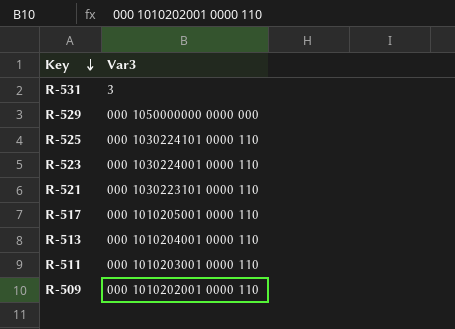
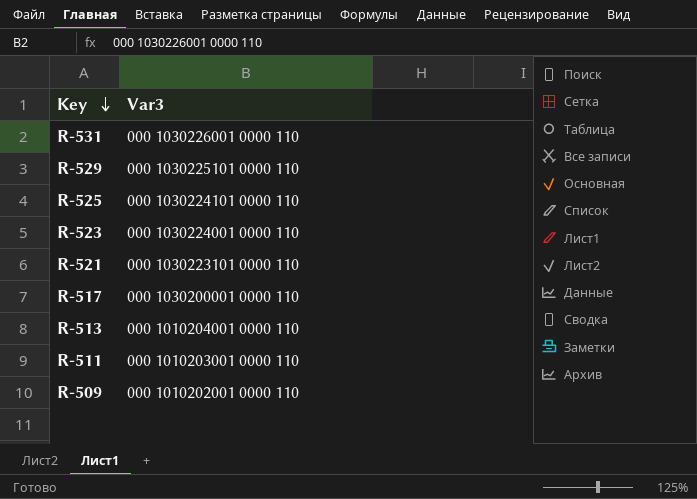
R-531 | Var3: 3 -> 000 1030226001 0000 110
R-529 | Var3: 000 1050000000 0000 000 -> 000 1030225101 0000 110
R-517 | Var3: 000 1010205001 0000 110 -> 000 1030200001 0000 110

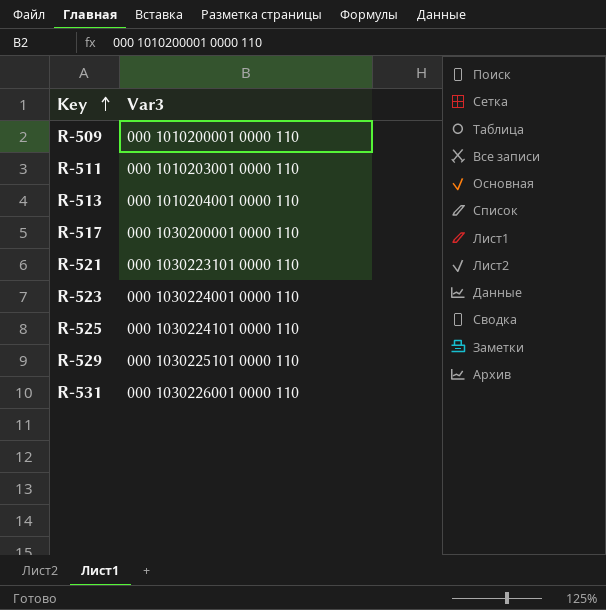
row order: Key descending -> Key ascending
R-509 | Var3: 000 1010202001 0000 110 -> 000 1010200001 0000 110

